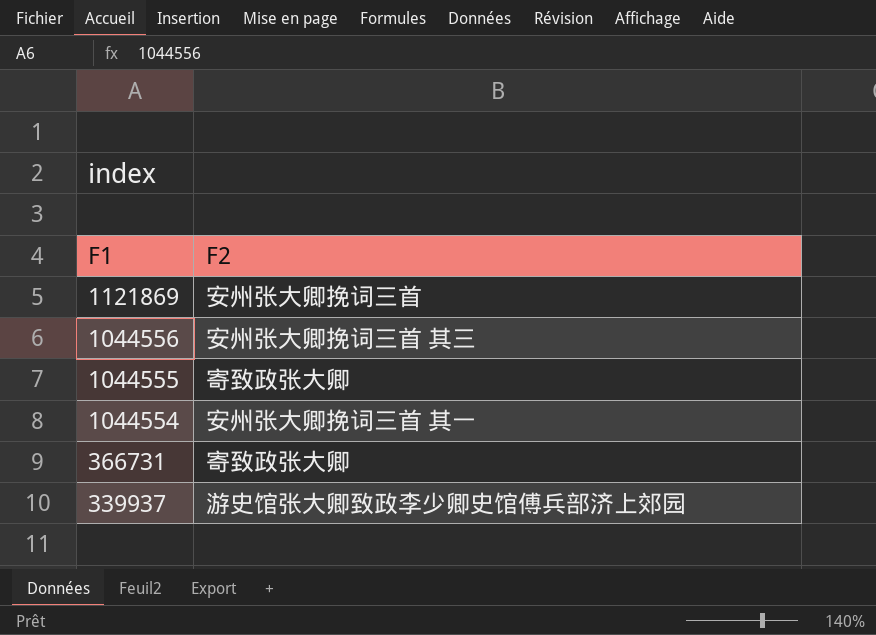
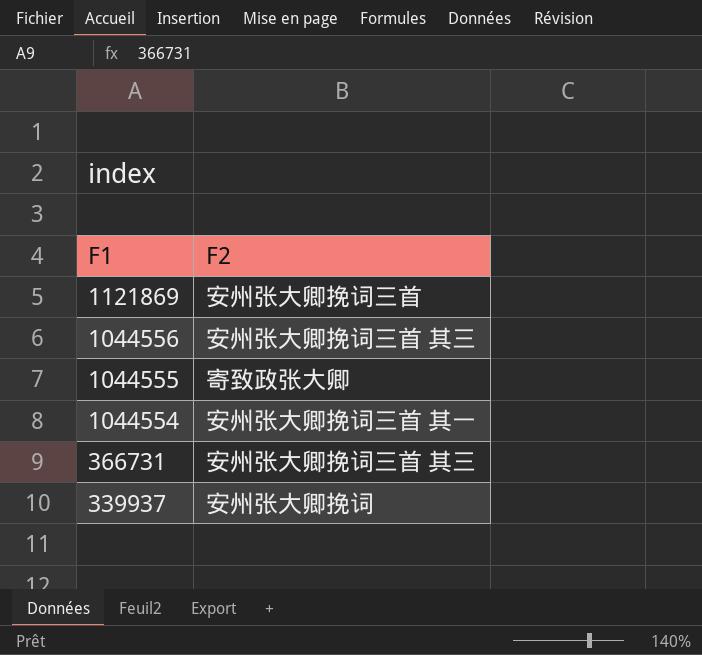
366731 | F2: 寄致政张大卿 -> 安州张大卿挽词三首 其三
339937 | F2: 游史馆张大卿致政李少卿史馆傅兵部济上郊园 -> 安州张大卿挽词

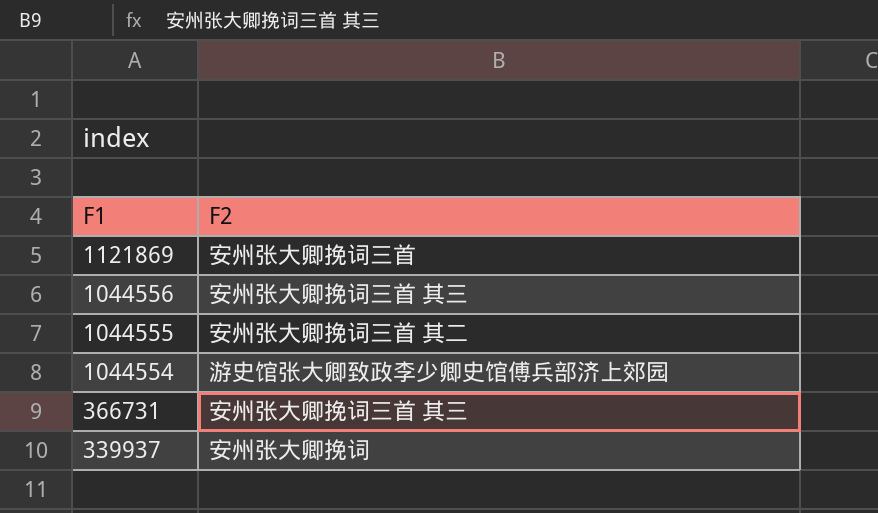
1044555 | F2: 寄致政张大卿 -> 安州张大卿挽词三首 其二
1044554 | F2: 安州张大卿挽词三首 其一 -> 游史馆张大卿致政李少卿史馆傅兵部济上郊园

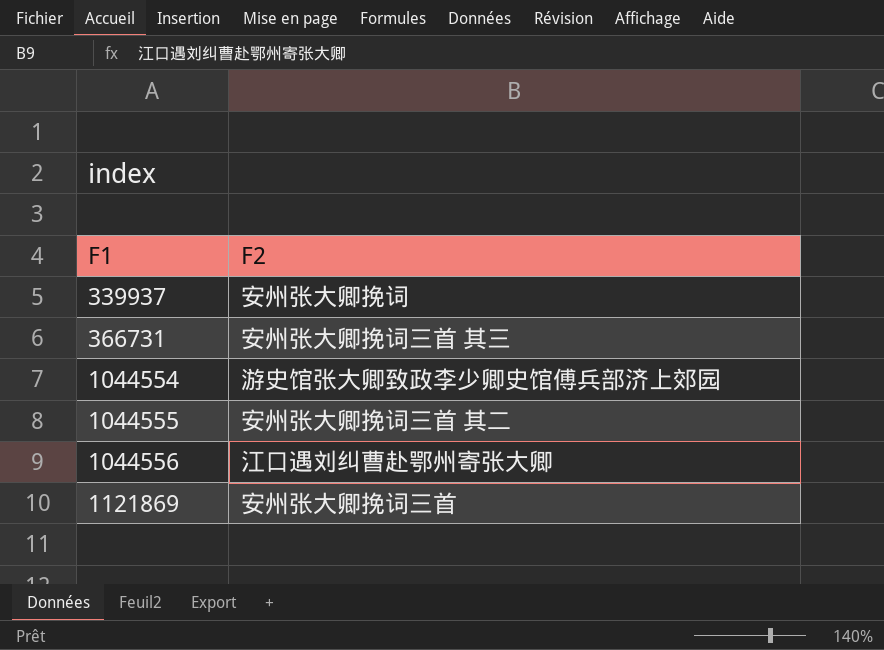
row order: F1 descending -> F1 ascending
1044556 | F2: 安州张大卿挽词三首 其三 -> 江口遇刘纠曹赴鄂州寄张大卿

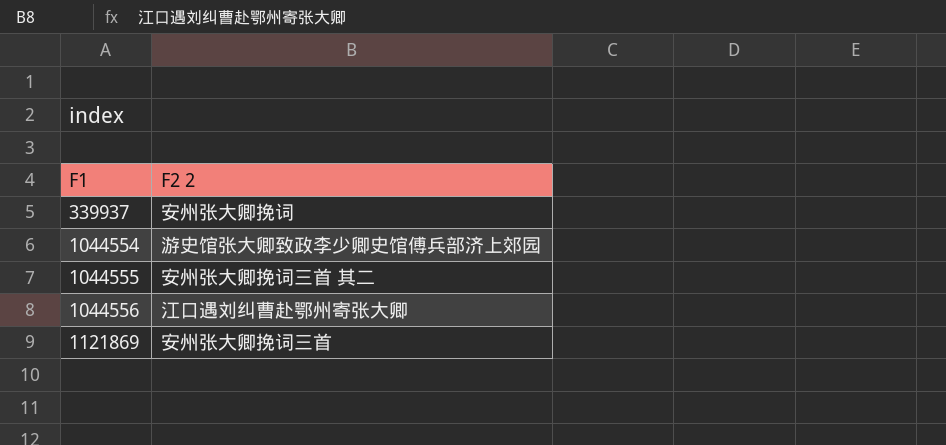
column name: F2 -> F2 2
row 366731: 安州张大卿挽词三首 其三 -> none

